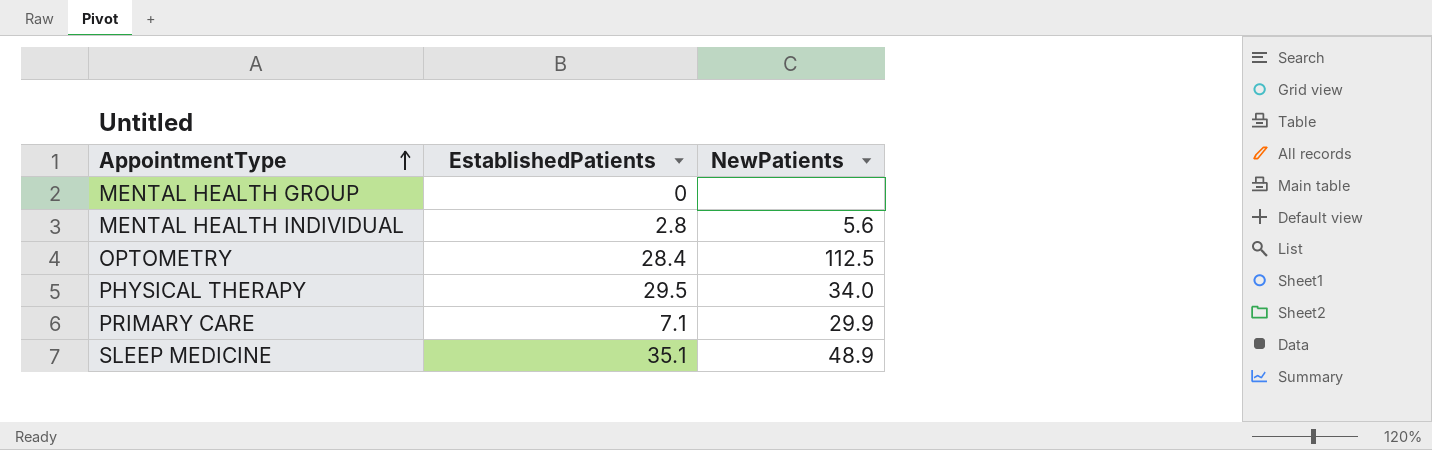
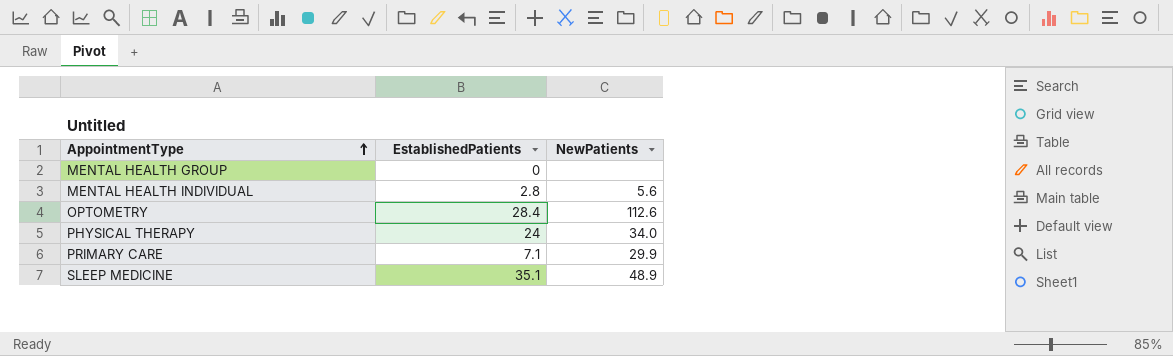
OPTOMETRY | NewPatients: 112.5 -> 112.6
PHYSICAL THERAPY | EstablishedPatients: 29.5 -> 24

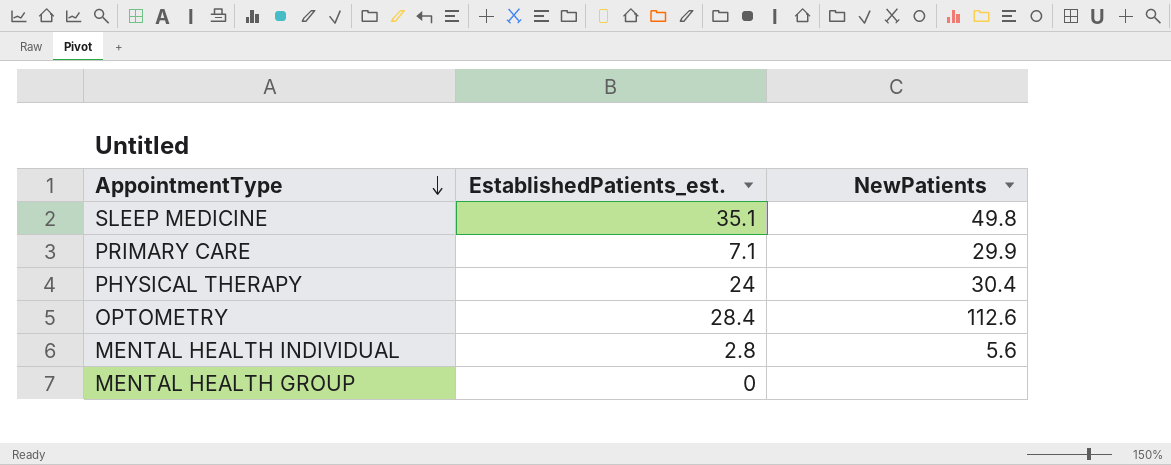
row order: AppointmentType ascending -> AppointmentType descending
column name: EstablishedPatients -> EstablishedPatients_est.
SLEEP MEDICINE | NewPatients: 48.9 -> 49.8
PHYSICAL THERAPY | NewPatients: 34.0 -> 30.4

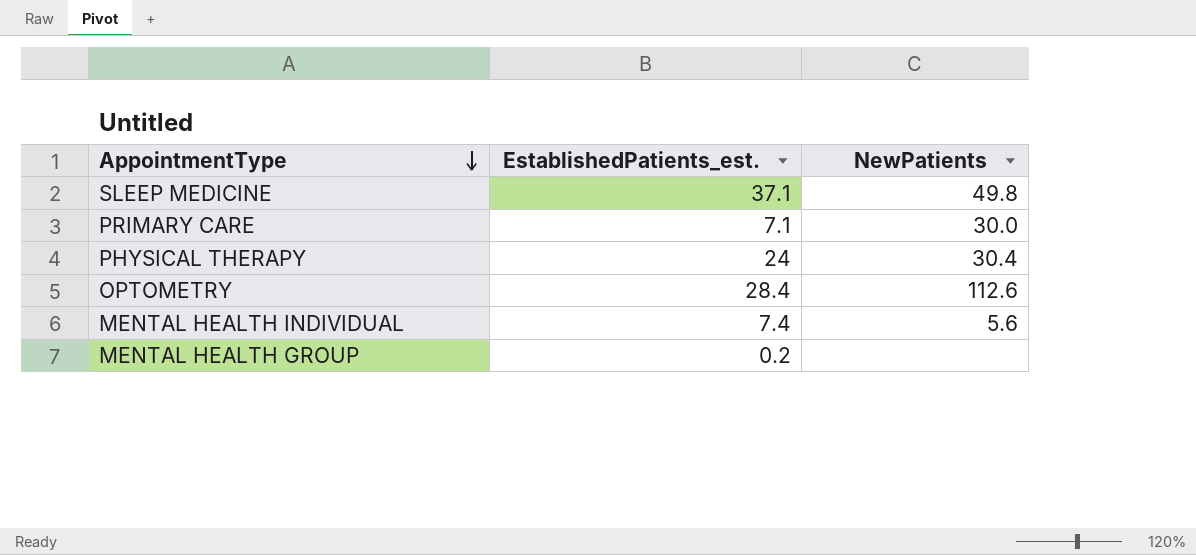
SLEEP MEDICINE | EstablishedPatients_est.: 35.1 -> 37.1
PRIMARY CARE | NewPatients: 29.9 -> 30.0
MENTAL HEALTH INDIVIDUAL | EstablishedPatients_est.: 2.8 -> 7.4
MENTAL HEALTH GROUP | EstablishedPatients_est.: 0 -> 0.2

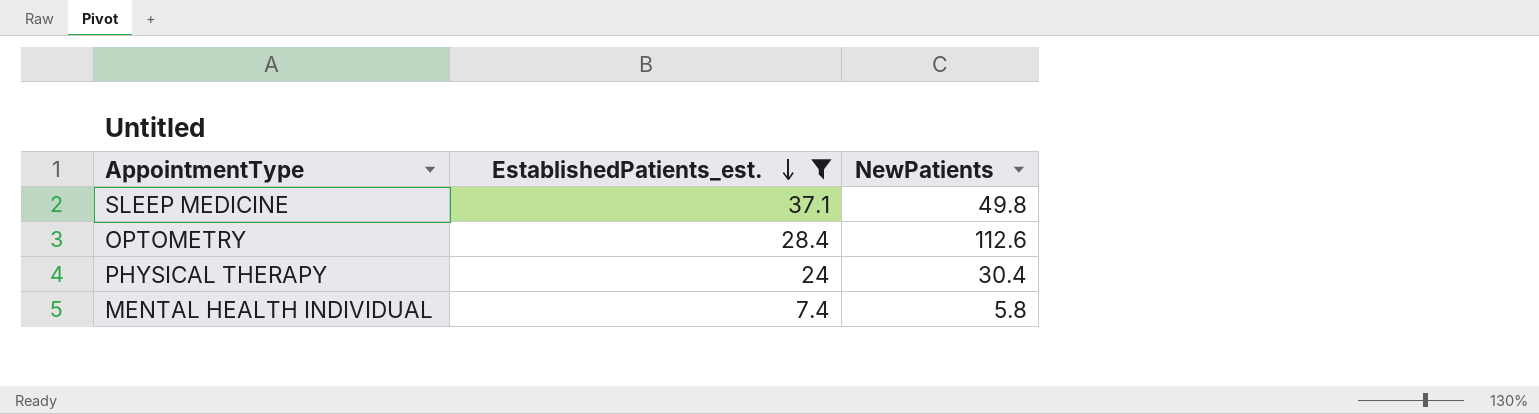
filter: none -> EstablishedPatients_est. >= 7.4
row order: AppointmentType descending -> EstablishedPatients_est. descending
MENTAL HEALTH INDIVIDUAL | NewPatients: 5.6 -> 5.8

